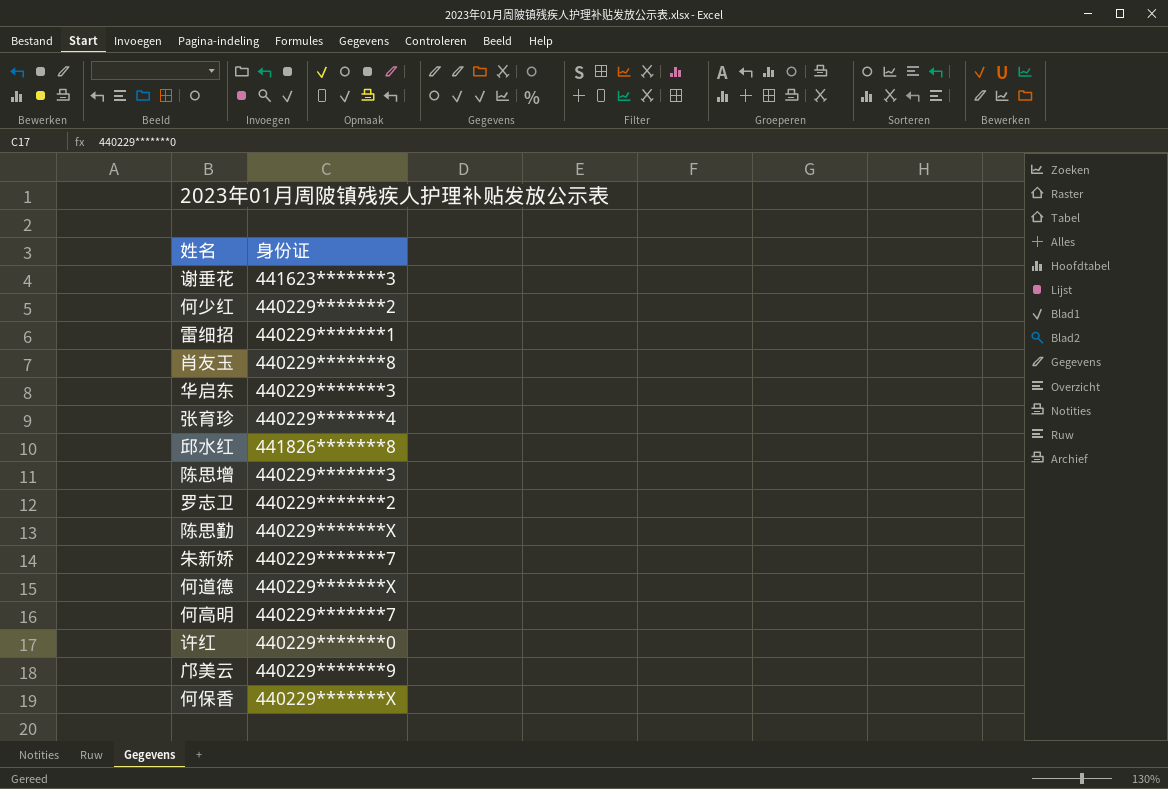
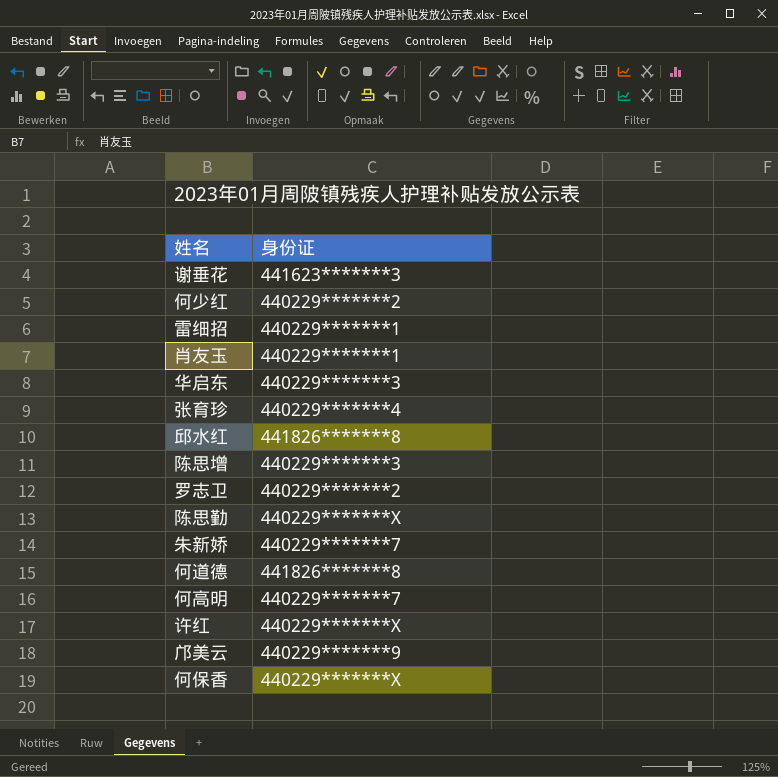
肖友玉 | 身份证: 440229*******8 -> 440229*******1
何道德 | 身份证: 440229*******X -> 441826*******8
许红 | 身份证: 440229*******0 -> 440229*******X

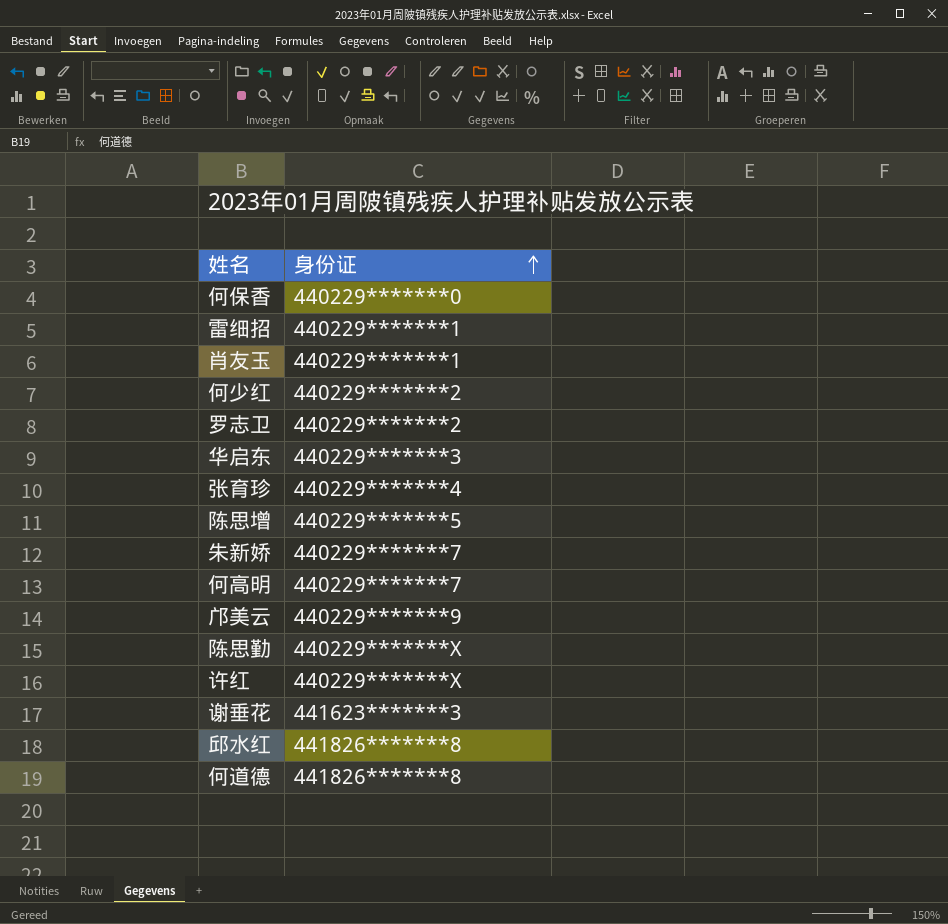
row order: none -> 身份证 ascending
何保香 | 身份证: 440229*******X -> 440229*******0
陈思增 | 身份证: 440229*******3 -> 440229*******5

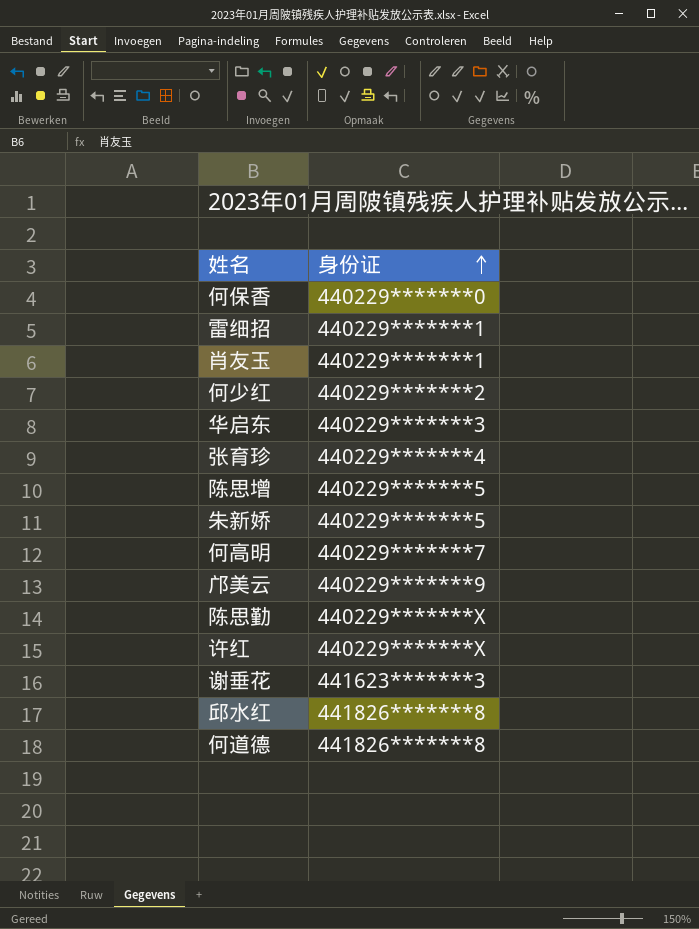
row 罗志卫: 440229*******2 -> none
朱新娇 | 身份证: 440229*******7 -> 440229*******5

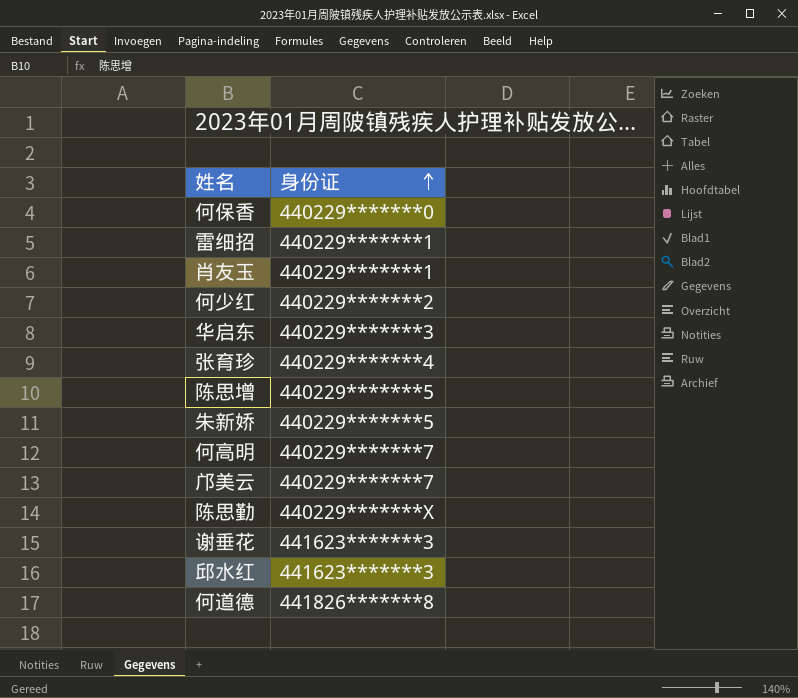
row 许红: 440229*******X -> none
邝美云 | 身份证: 440229*******9 -> 440229*******7
邱水红 | 身份证: 441826*******8 -> 441623*******3

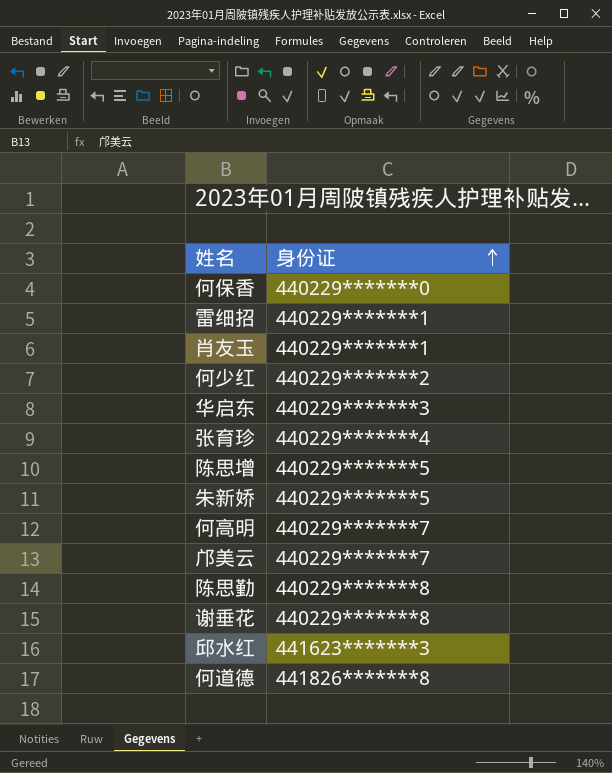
陈思勤 | 身份证: 440229*******X -> 440229*******8
谢垂花 | 身份证: 441623*******3 -> 440229*******8

